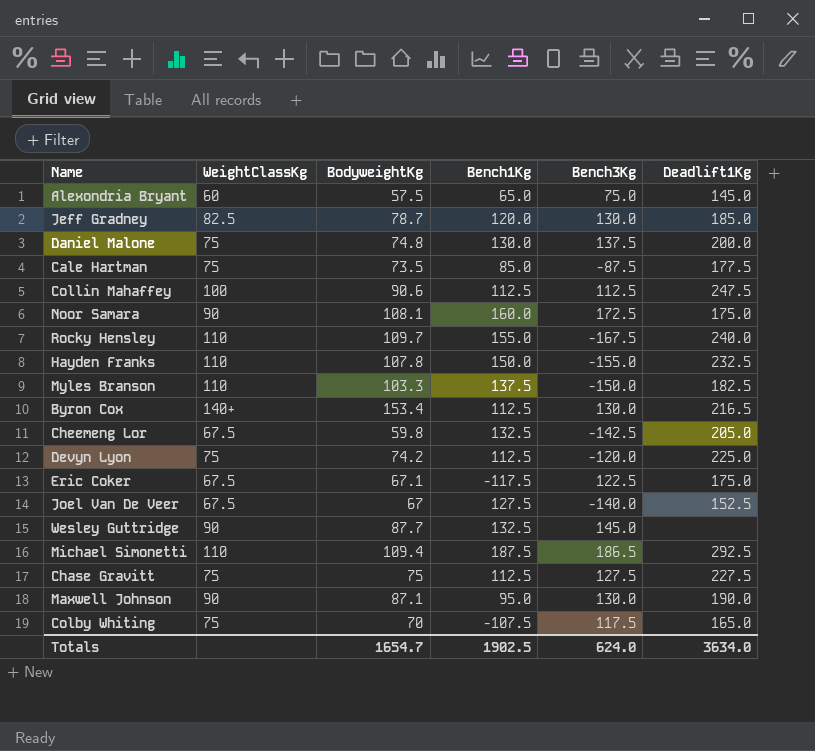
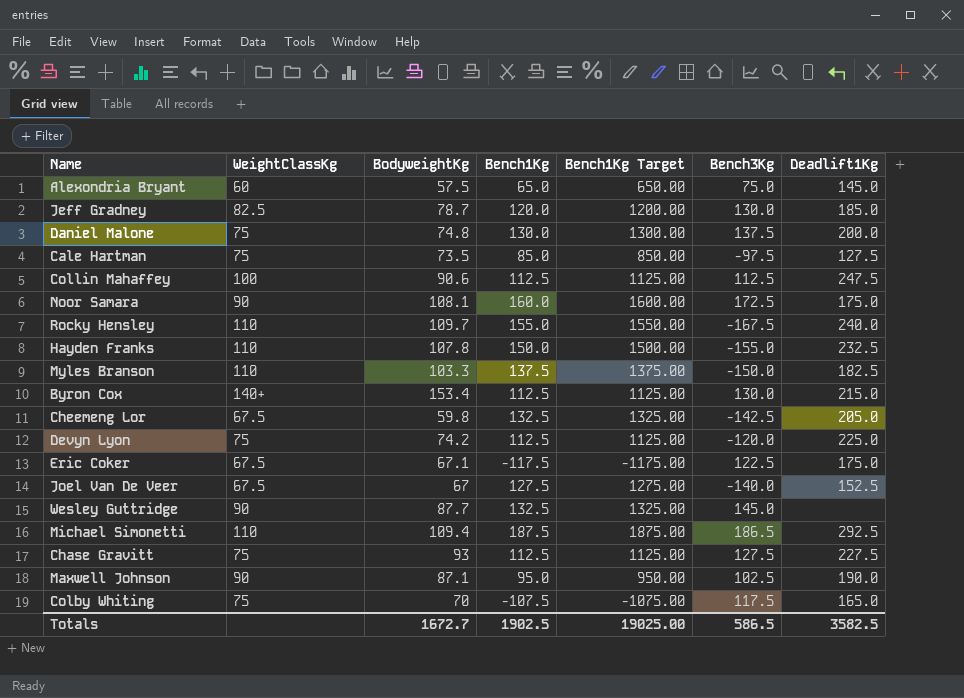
column Bench1Kg Target | formula: none -> [Bench1Kg] * 10
Cale Hartman | Bench3Kg: -87.5 -> -97.5
Cale Hartman | Deadlift1Kg: 177.5 -> 127.5
Byron Cox | Deadlift1Kg: 216.5 -> 215.0
Chase Gravitt | BodyweightKg: 75 -> 93
Maxwell Johnson | Bench3Kg: 130.0 -> 102.5
Totals | BodyweightKg: 1654.7 -> 1672.7
Totals | Bench3Kg: 624.0 -> 586.5
Totals | Deadlift1Kg: 3634.0 -> 3582.5

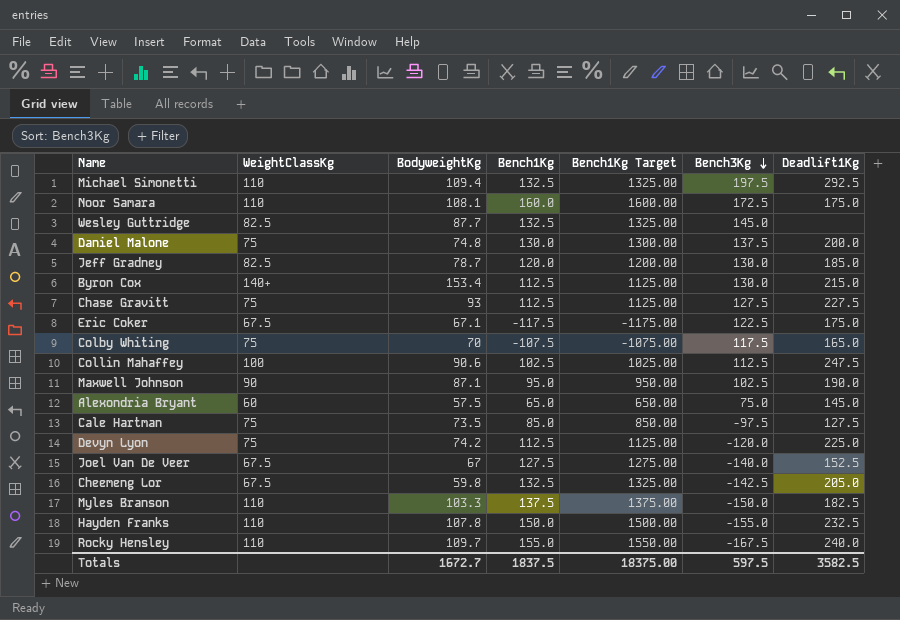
row order: none -> Bench3Kg descending
Michael Simonetti | Bench1Kg: 187.5 -> 132.5
Michael Simonetti | Bench1Kg Target: 1875.00 -> 1325.00
Michael Simonetti | Bench3Kg: 186.5 -> 197.5
Noor Samara | WeightClassKg: 90 -> 110
Wesley Guttridge | WeightClassKg: 90 -> 82.5
Collin Mahaffey | Bench1Kg: 112.5 -> 102.5
Collin Mahaffey | Bench1Kg Target: 1125.00 -> 1025.00
Totals | Bench1Kg: 1902.5 -> 1837.5
Totals | Bench1Kg Target: 19025.00 -> 18375.00
Totals | Bench3Kg: 586.5 -> 597.5

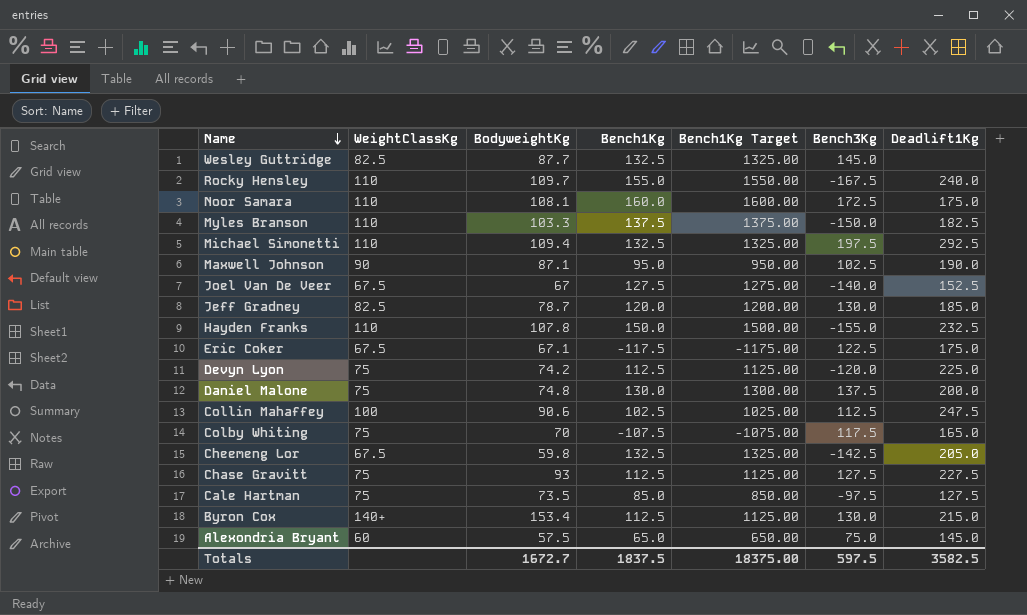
row order: Bench3Kg descending -> Name descending

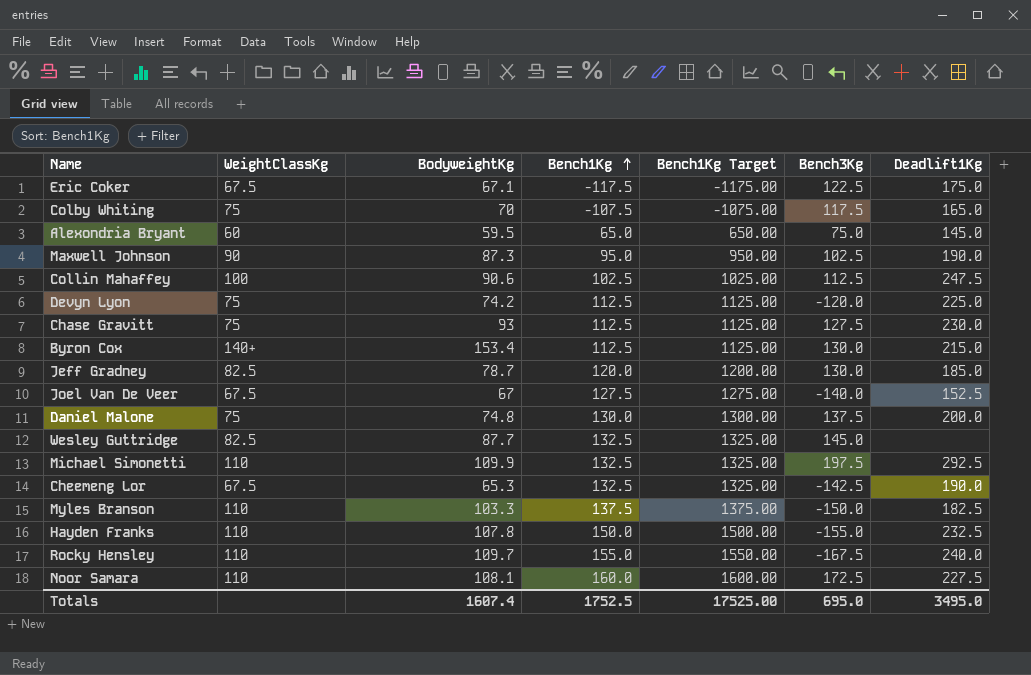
row order: Name descending -> Bench1Kg ascending
row Cale Hartman: 75 | 73.5 | 85.0 | 850.00 | -97.5 | 127.5 -> none
Alexondria Bryant | BodyweightKg: 57.5 -> 59.5
Maxwell Johnson | BodyweightKg: 87.1 -> 87.3
Chase Gravitt | Deadlift1Kg: 227.5 -> 230.0
Michael Simonetti | BodyweightKg: 109.4 -> 109.9
Cheemeng Lor | BodyweightKg: 59.8 -> 65.3
Cheemeng Lor | Deadlift1Kg: 205.0 -> 190.0
Noor Samara | Deadlift1Kg: 175.0 -> 227.5
Totals | BodyweightKg: 1672.7 -> 1607.4
Totals | Bench1Kg: 1837.5 -> 1752.5
Totals | Bench1Kg Target: 18375.00 -> 17525.00
Totals | Bench3Kg: 597.5 -> 695.0
Totals | Deadlift1Kg: 3582.5 -> 3495.0

